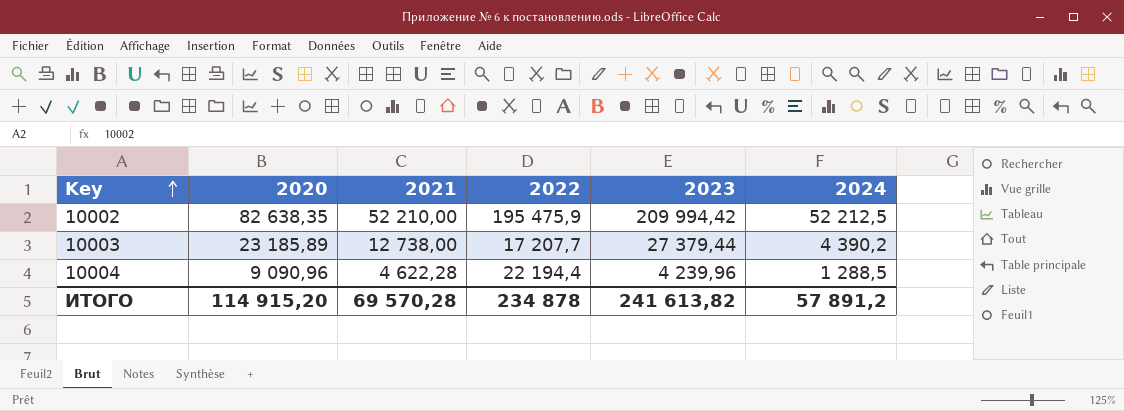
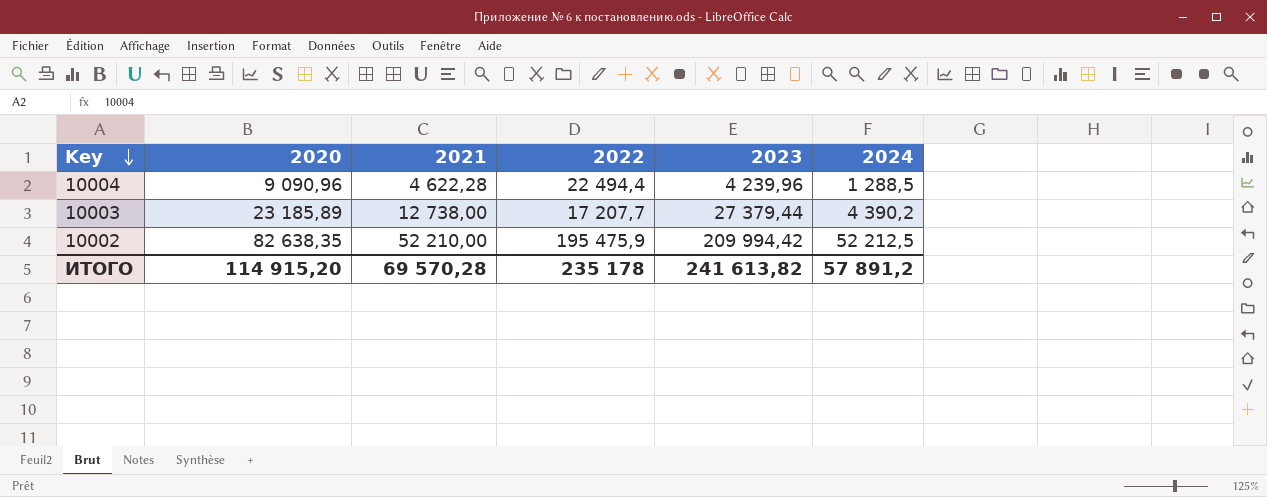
row order: Key ascending -> Key descending
10004 | 2022: 22 194,4 -> 22 494,4
ИТОГО | 2022: 234 878 -> 235 178

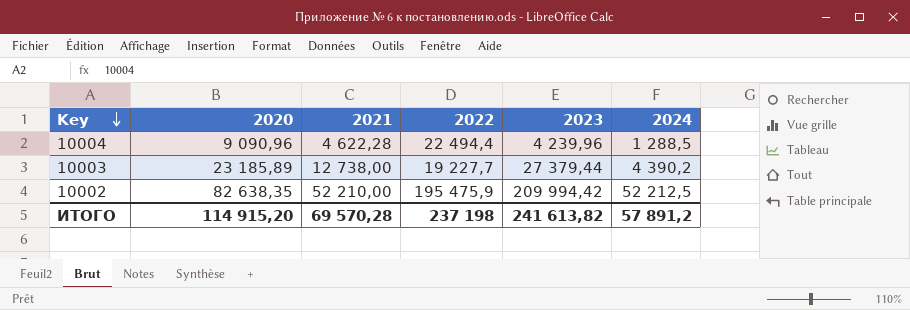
10003 | 2022: 17 207,7 -> 19 227,7
ИТОГО | 2022: 235 178 -> 237 198

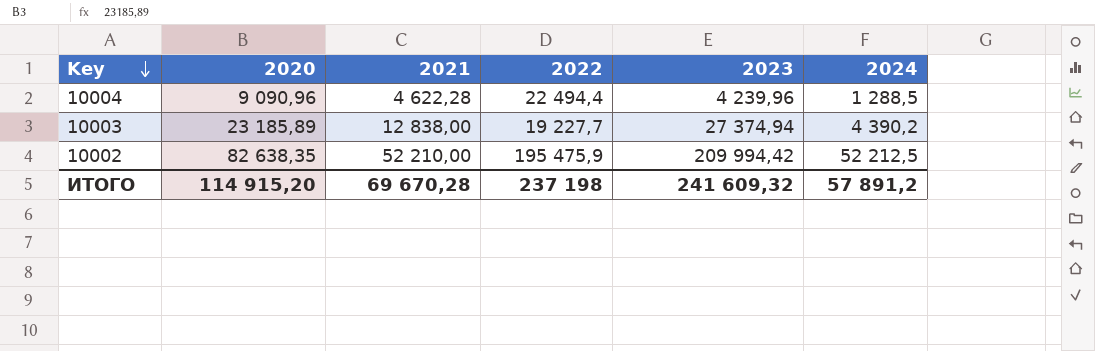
10003 | 2021: 12 738,00 -> 12 838,00
10003 | 2023: 27 379,44 -> 27 374,94
ИТОГО | 2021: 69 570,28 -> 69 670,28
ИТОГО | 2023: 241 613,82 -> 241 609,32

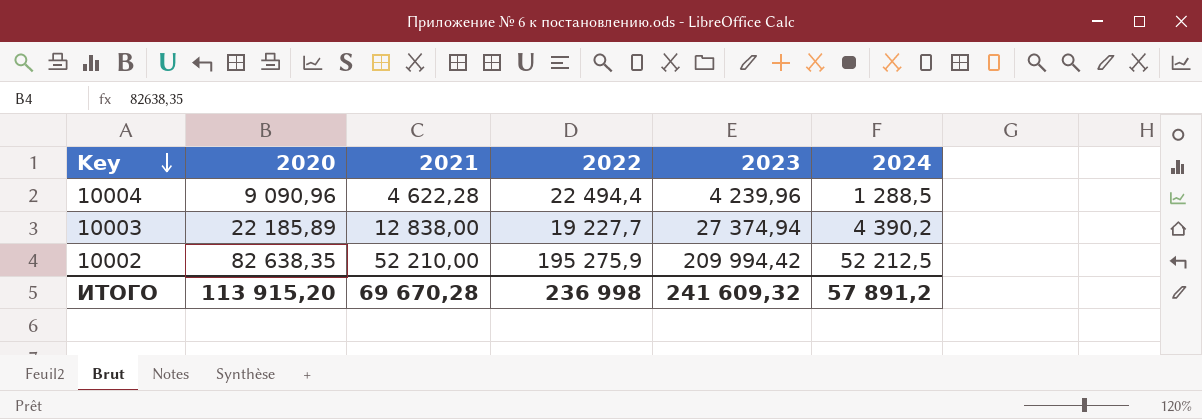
10003 | 2020: 23 185,89 -> 22 185,89
10002 | 2022: 195 475,9 -> 195 275,9
ИТОГО | 2020: 114 915,20 -> 113 915,20
ИТОГО | 2022: 237 198 -> 236 998

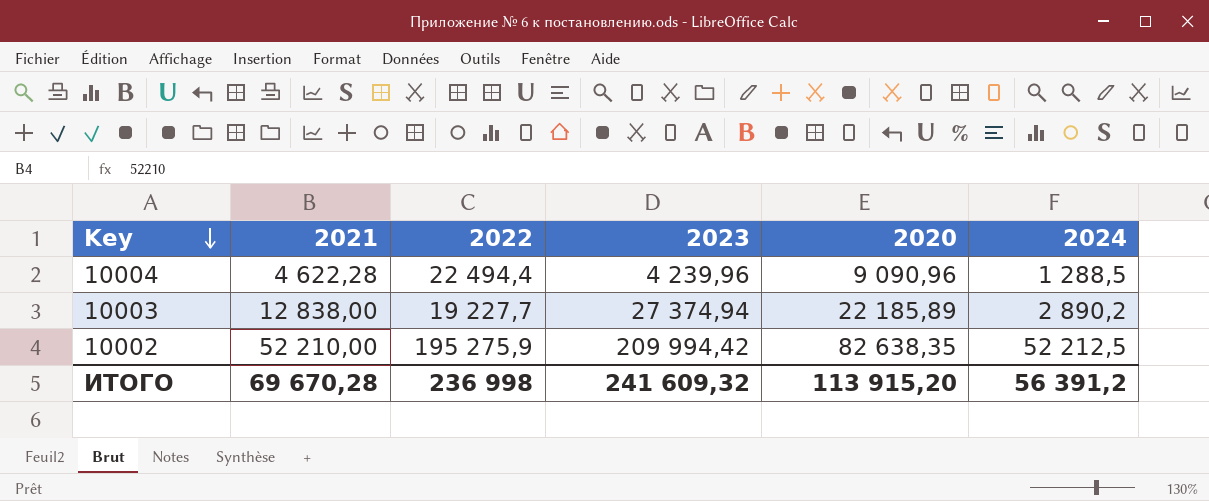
column 2020 | position: 2 -> 5
10003 | 2024: 4 390,2 -> 2 890,2
ИТОГО | 2024: 57 891,2 -> 56 391,2

